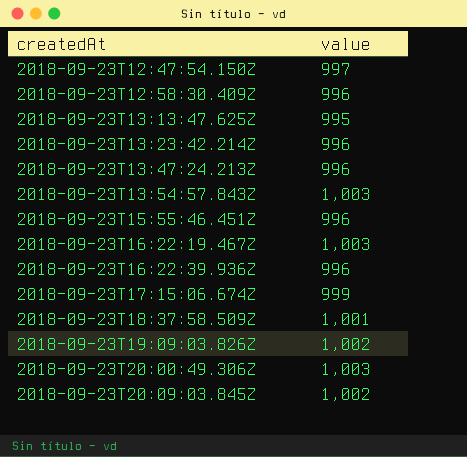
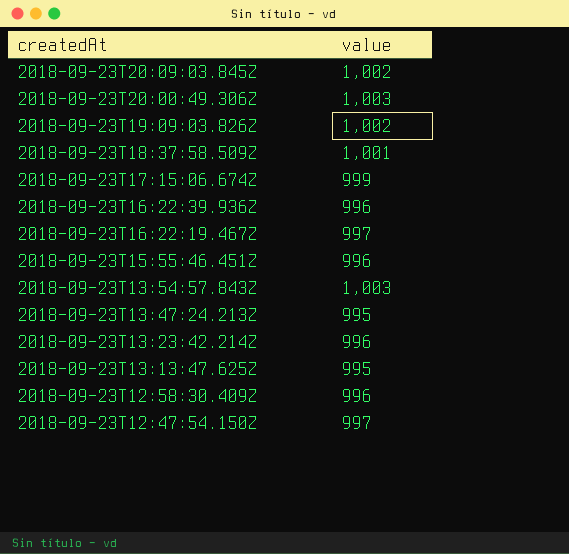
row order: createdAt ascending -> createdAt descending
2018-09-23T16:22:19.467Z | value: 1,003 -> 997
2018-09-23T13:47:24.213Z | value: 996 -> 995

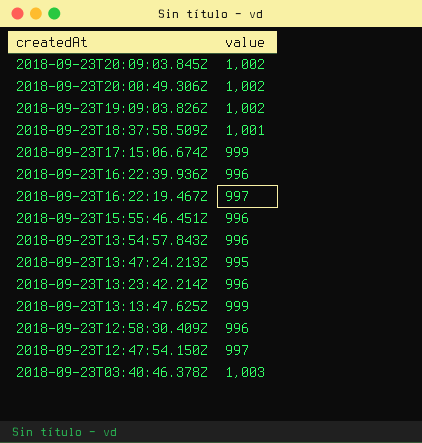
2018-09-23T20:00:49.306Z | value: 1,003 -> 1,002
2018-09-23T13:54:57.843Z | value: 1,003 -> 996
2018-09-23T13:13:47.625Z | value: 995 -> 999
row 2018-09-23T03:40:46.378Z: none -> 1,003

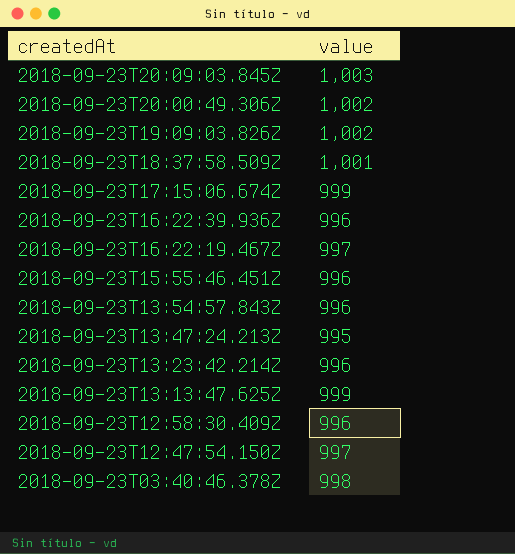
2018-09-23T20:09:03.845Z | value: 1,002 -> 1,003
2018-09-23T03:40:46.378Z | value: 1,003 -> 998

